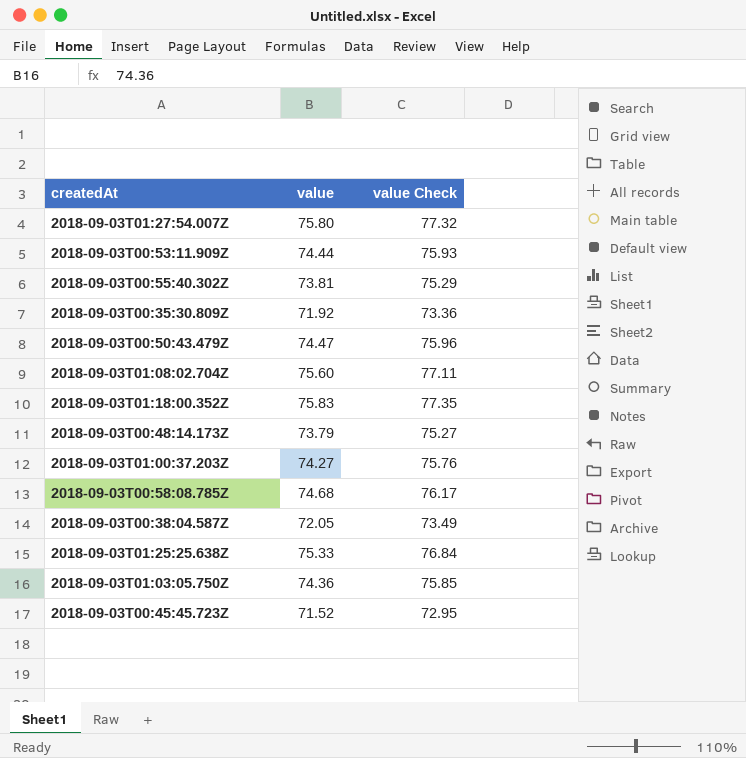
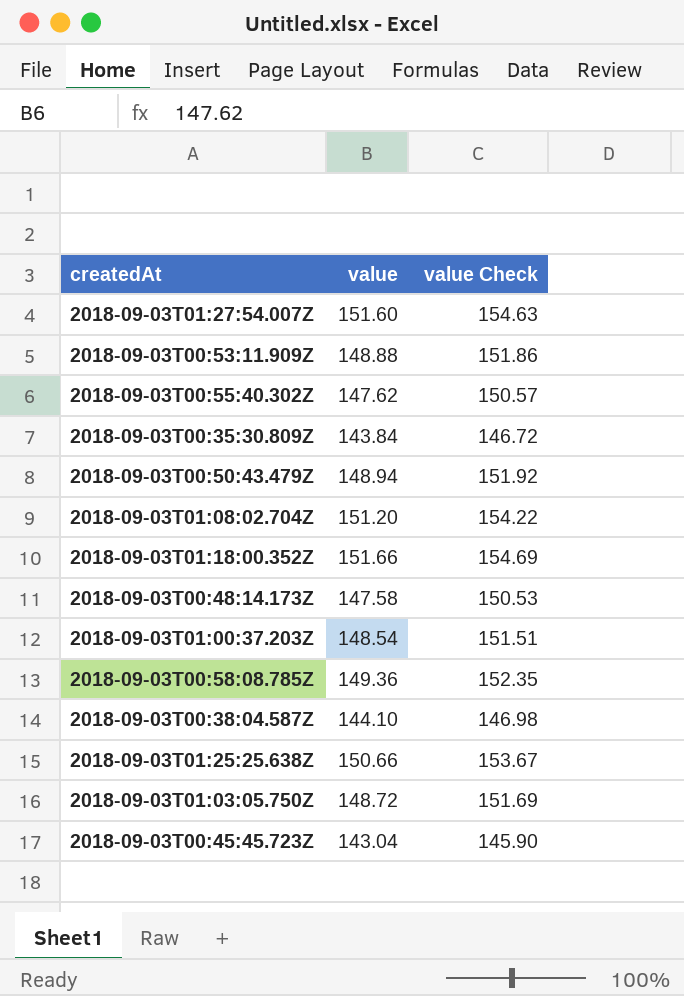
2018-09-03T01:27:54.007Z | value: 75.80 -> 151.60
2018-09-03T01:27:54.007Z | value Check: 77.32 -> 154.63
2018-09-03T00:53:11.909Z | value: 74.44 -> 148.88
2018-09-03T00:53:11.909Z | value Check: 75.93 -> 151.86
2018-09-03T00:55:40.302Z | value: 73.81 -> 147.62
2018-09-03T00:55:40.302Z | value Check: 75.29 -> 150.57
2018-09-03T00:35:30.809Z | value: 71.92 -> 143.84
2018-09-03T00:35:30.809Z | value Check: 73.36 -> 146.72
2018-09-03T00:50:43.479Z | value: 74.47 -> 148.94
2018-09-03T00:50:43.479Z | value Check: 75.96 -> 151.92
2018-09-03T01:08:02.704Z | value: 75.60 -> 151.20
2018-09-03T01:08:02.704Z | value Check: 77.11 -> 154.22
2018-09-03T01:18:00.352Z | value: 75.83 -> 151.66
2018-09-03T01:18:00.352Z | value Check: 77.35 -> 154.69
2018-09-03T00:48:14.173Z | value: 73.79 -> 147.58
2018-09-03T00:48:14.173Z | value Check: 75.27 -> 150.53
2018-09-03T01:00:37.203Z | value: 74.27 -> 148.54
2018-09-03T01:00:37.203Z | value Check: 75.76 -> 151.51
2018-09-03T00:58:08.785Z | value: 74.68 -> 149.36
2018-09-03T00:58:08.785Z | value Check: 76.17 -> 152.35
2018-09-03T00:38:04.587Z | value: 72.05 -> 144.10
2018-09-03T00:38:04.587Z | value Check: 73.49 -> 146.98
2018-09-03T01:25:25.638Z | value: 75.33 -> 150.66
2018-09-03T01:25:25.638Z | value Check: 76.84 -> 153.67
2018-09-03T01:03:05.750Z | value: 74.36 -> 148.72
2018-09-03T01:03:05.750Z | value Check: 75.85 -> 151.69
2018-09-03T00:45:45.723Z | value: 71.52 -> 143.04
2018-09-03T00:45:45.723Z | value Check: 72.95 -> 145.90

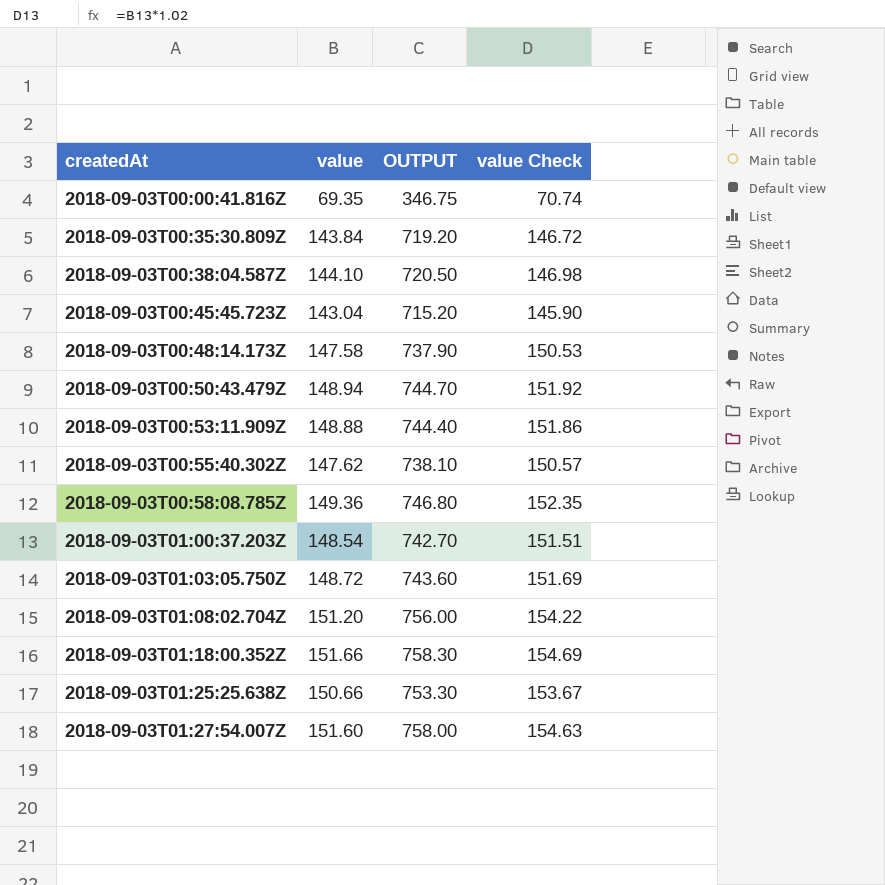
row order: none -> createdAt ascending
column OUTPUT | formula: none -> [value] * 5
row 2018-09-03T00:00:41.816Z: none -> 69.35 | 346.75 | 70.74

